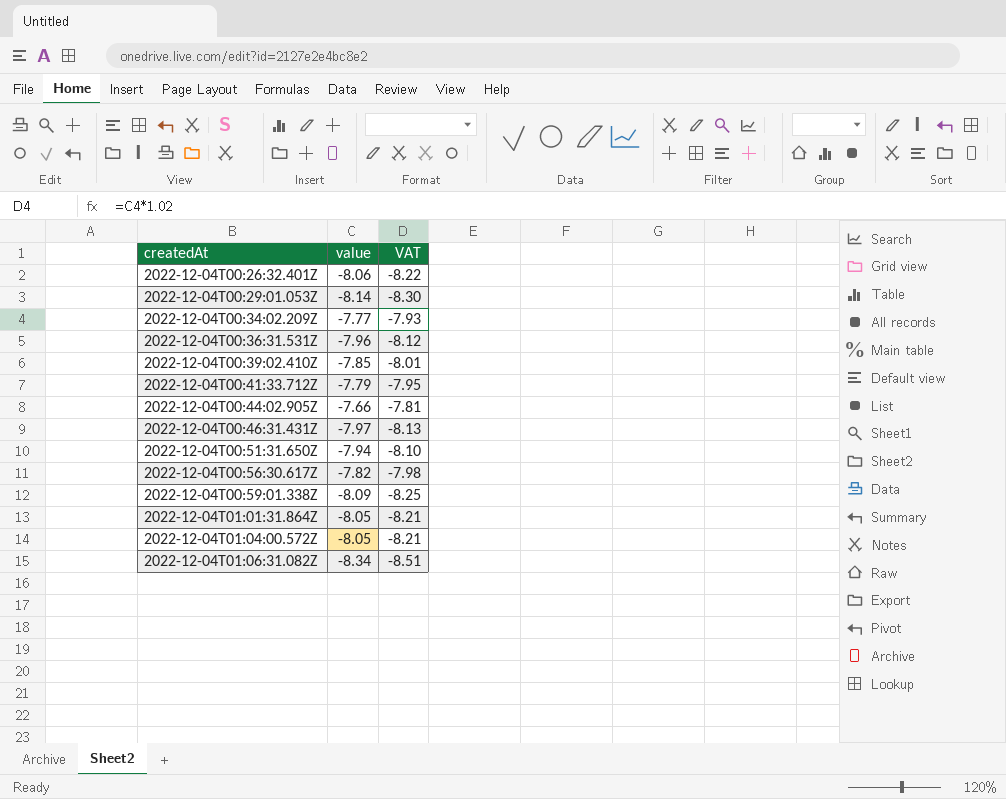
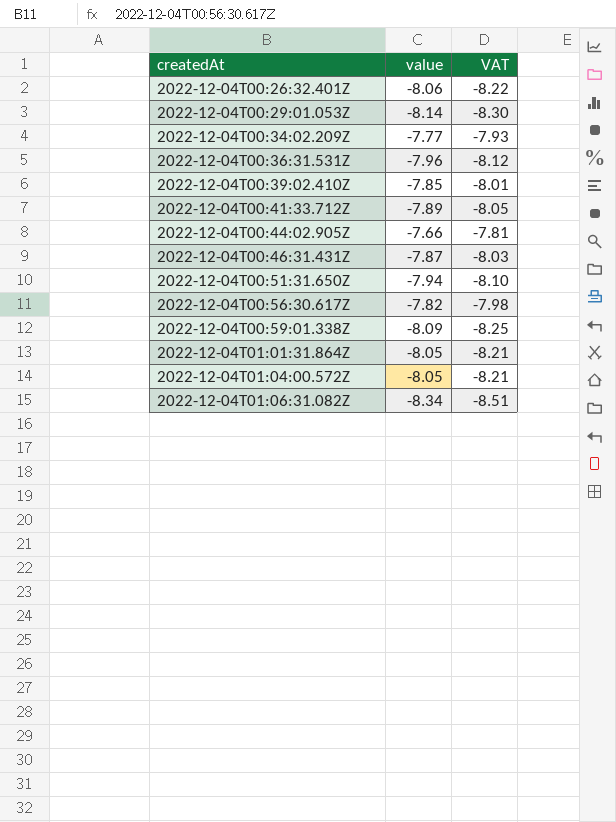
2022-12-04T00:41:33.712Z | value: -7.79 -> -7.89
2022-12-04T00:41:33.712Z | VAT: -7.95 -> -8.05
2022-12-04T00:46:31.431Z | value: -7.97 -> -7.87
2022-12-04T00:46:31.431Z | VAT: -8.13 -> -8.03

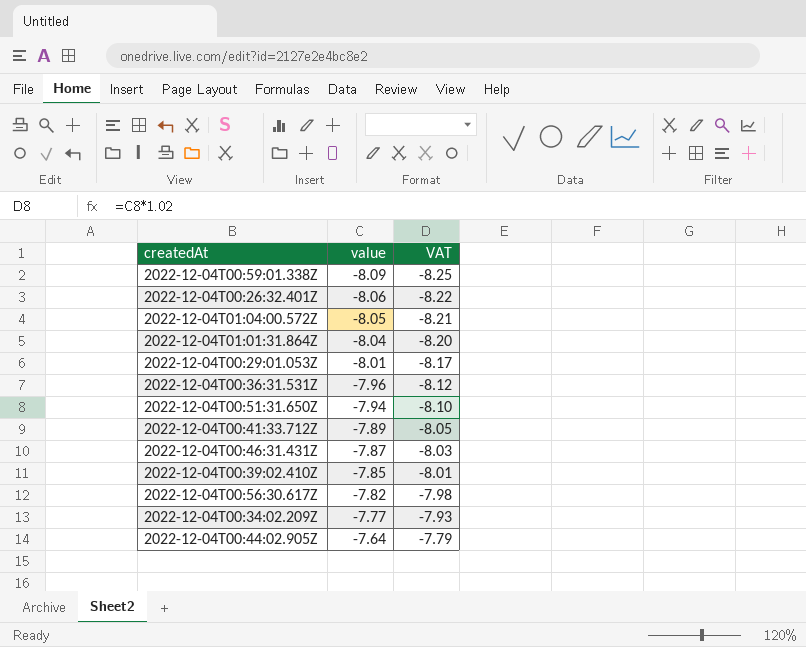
row order: createdAt ascending -> value ascending
row 2022-12-04T01:06:31.082Z: -8.34 | -8.51 -> none
2022-12-04T01:01:31.864Z | value: -8.05 -> -8.04
2022-12-04T01:01:31.864Z | VAT: -8.21 -> -8.20
2022-12-04T00:29:01.053Z | value: -8.14 -> -8.01
2022-12-04T00:29:01.053Z | VAT: -8.30 -> -8.17
2022-12-04T00:44:02.905Z | value: -7.66 -> -7.64
2022-12-04T00:44:02.905Z | VAT: -7.81 -> -7.79

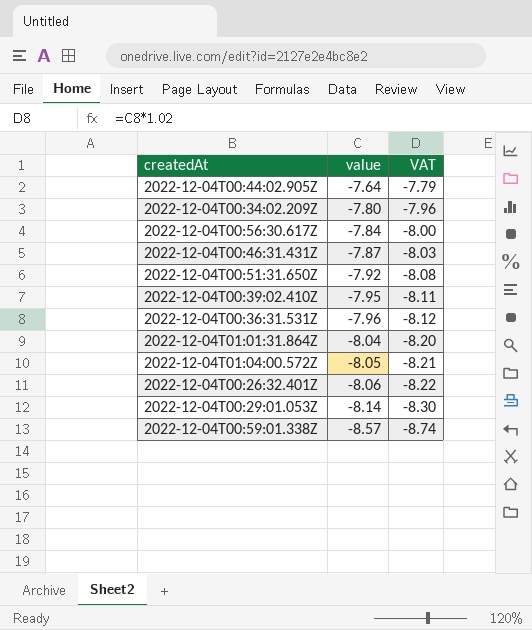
row order: value ascending -> value descending
row 2022-12-04T00:41:33.712Z: -7.89 | -8.05 -> none
2022-12-04T00:34:02.209Z | value: -7.77 -> -7.80
2022-12-04T00:34:02.209Z | VAT: -7.93 -> -7.96
2022-12-04T00:56:30.617Z | value: -7.82 -> -7.84
2022-12-04T00:56:30.617Z | VAT: -7.98 -> -8.00
2022-12-04T00:51:31.650Z | value: -7.94 -> -7.92
2022-12-04T00:51:31.650Z | VAT: -8.10 -> -8.08
2022-12-04T00:39:02.410Z | value: -7.85 -> -7.95
2022-12-04T00:39:02.410Z | VAT: -8.01 -> -8.11
2022-12-04T00:29:01.053Z | value: -8.01 -> -8.14
2022-12-04T00:29:01.053Z | VAT: -8.17 -> -8.30
2022-12-04T00:59:01.338Z | value: -8.09 -> -8.57
2022-12-04T00:59:01.338Z | VAT: -8.25 -> -8.74

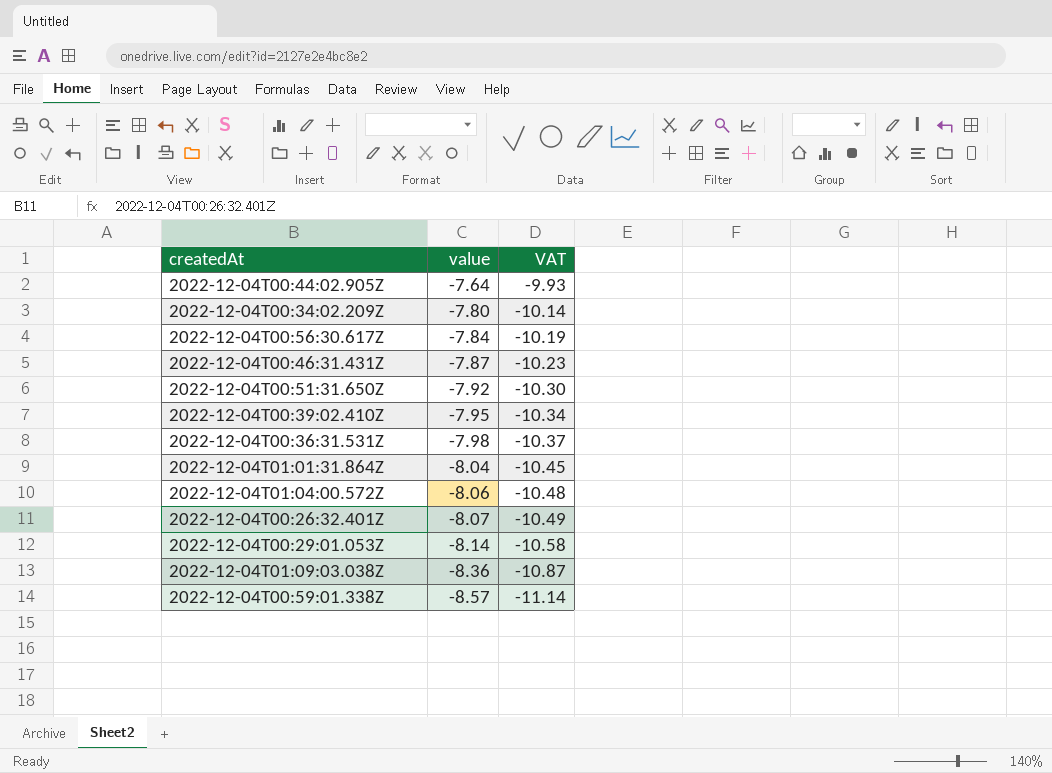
column VAT | formula: [value] * 1.02 -> [value] * 1.3
2022-12-04T00:36:31.531Z | value: -7.96 -> -7.98
2022-12-04T01:04:00.572Z | value: -8.05 -> -8.06
2022-12-04T00:26:32.401Z | value: -8.06 -> -8.07
row 2022-12-04T01:09:03.038Z: none -> -8.36 | -10.87

